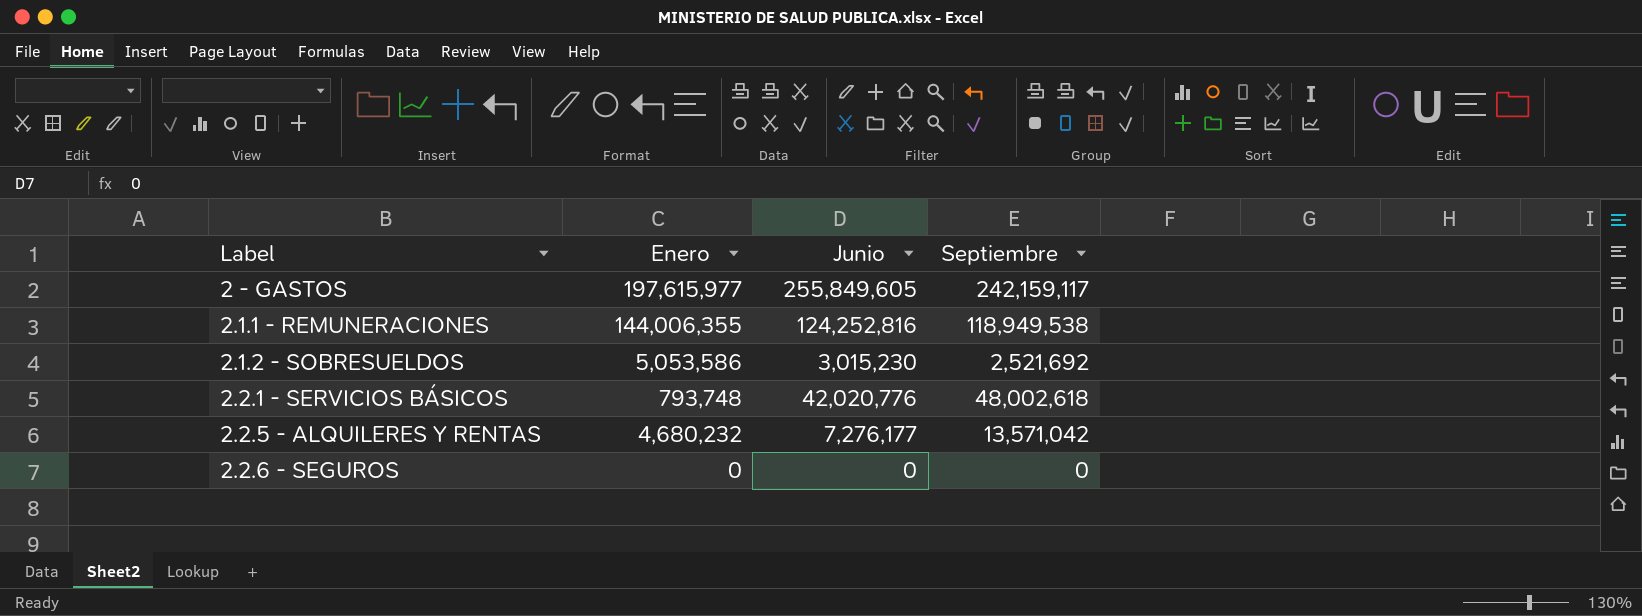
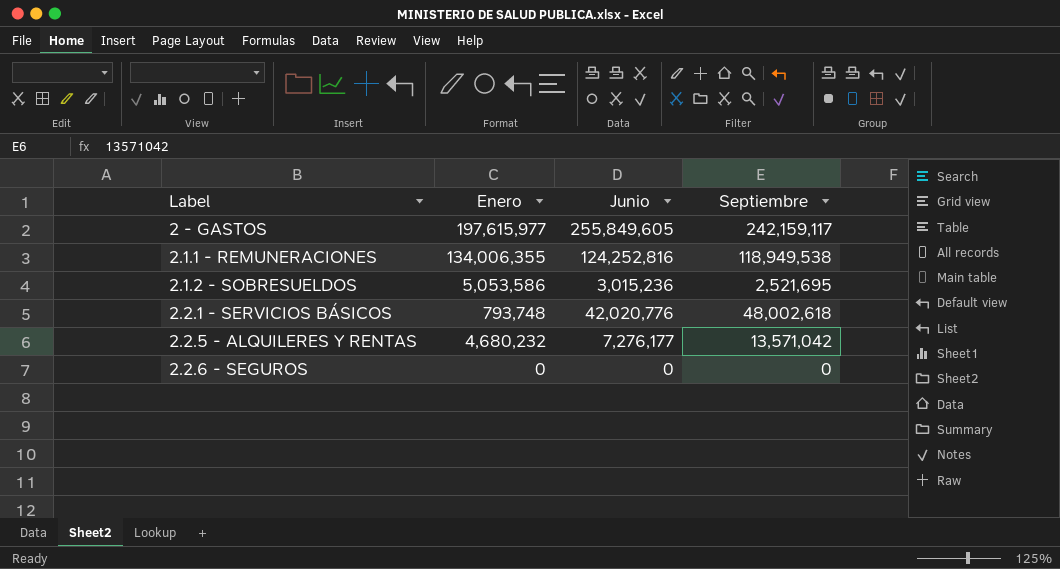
2.1.1 - REMUNERACIONES | Enero: 144,006,355 -> 134,006,355
2.1.2 - SOBRESUELDOS | Junio: 3,015,230 -> 3,015,236
2.1.2 - SOBRESUELDOS | Septiembre: 2,521,692 -> 2,521,695

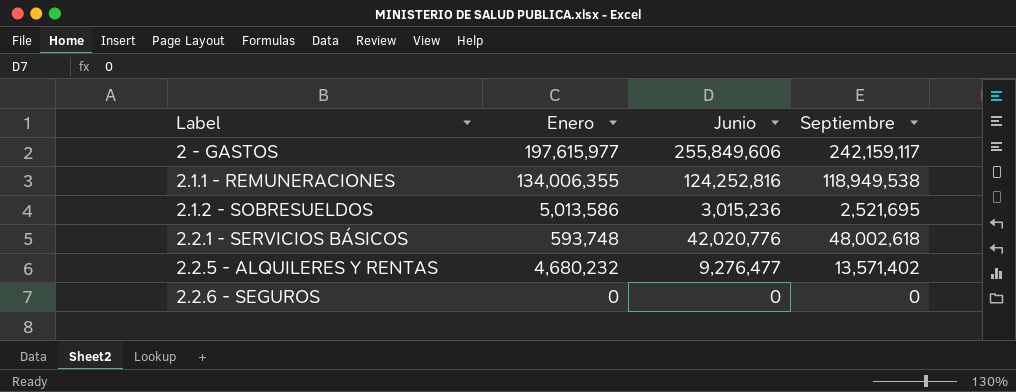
2 - GASTOS | Junio: 255,849,605 -> 255,849,606
2.1.2 - SOBRESUELDOS | Enero: 5,053,586 -> 5,013,586
2.2.1 - SERVICIOS BÁSICOS | Enero: 793,748 -> 593,748
2.2.5 - ALQUILERES Y RENTAS | Junio: 7,276,177 -> 9,276,477
2.2.5 - ALQUILERES Y RENTAS | Septiembre: 13,571,042 -> 13,571,402

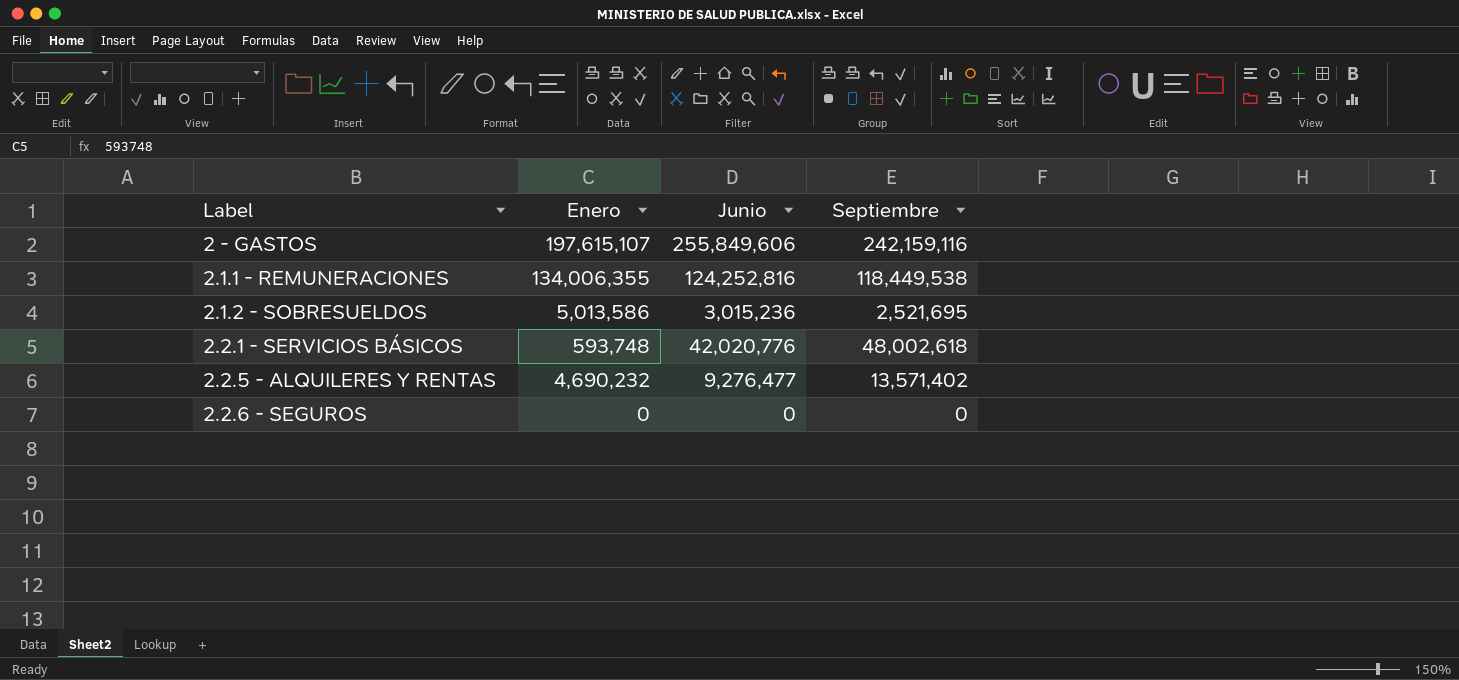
2 - GASTOS | Enero: 197,615,977 -> 197,615,107
2 - GASTOS | Septiembre: 242,159,117 -> 242,159,116
2.1.1 - REMUNERACIONES | Septiembre: 118,949,538 -> 118,449,538
2.2.5 - ALQUILERES Y RENTAS | Enero: 4,680,232 -> 4,690,232

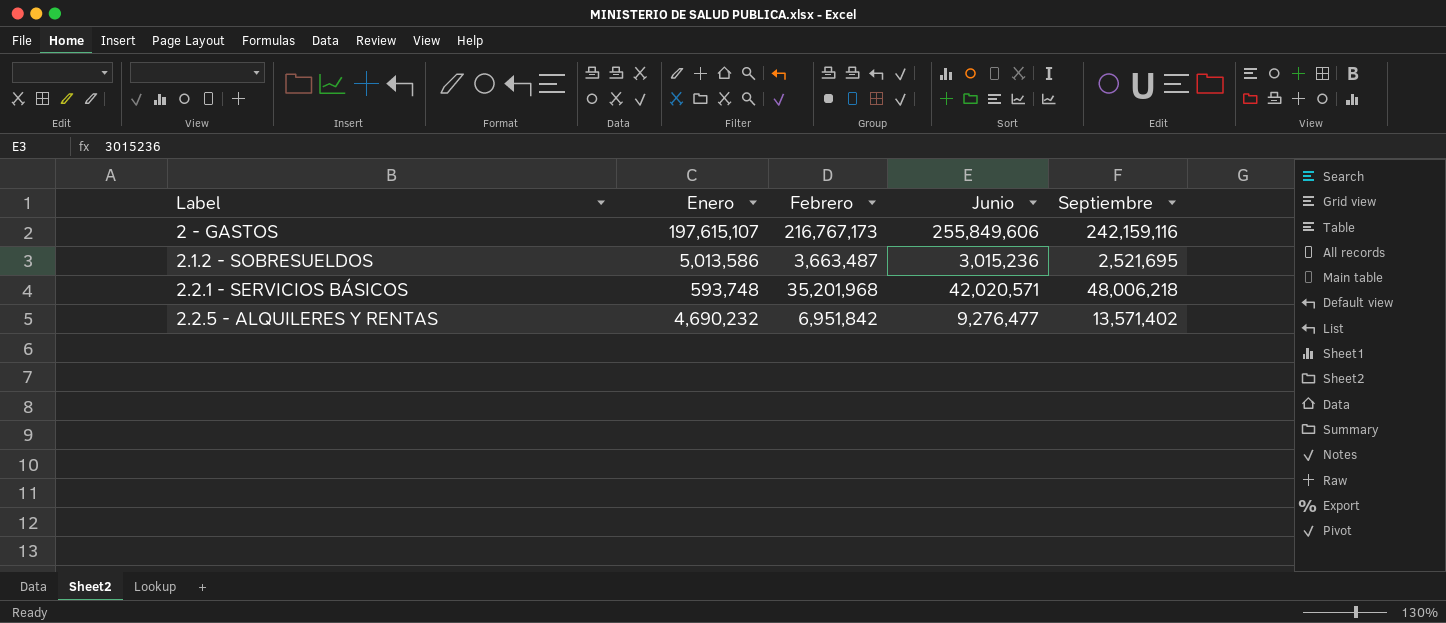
column Febrero | position: none -> 3
row 2.1.1 - REMUNERACIONES: 134,006,355 | 124,252,816 | 118,449,538 -> none
row 2.2.6 - SEGUROS: 0 | 0 | 0 -> none
2.2.1 - SERVICIOS BÁSICOS | Junio: 42,020,776 -> 42,020,571
2.2.1 - SERVICIOS BÁSICOS | Septiembre: 48,002,618 -> 48,006,218

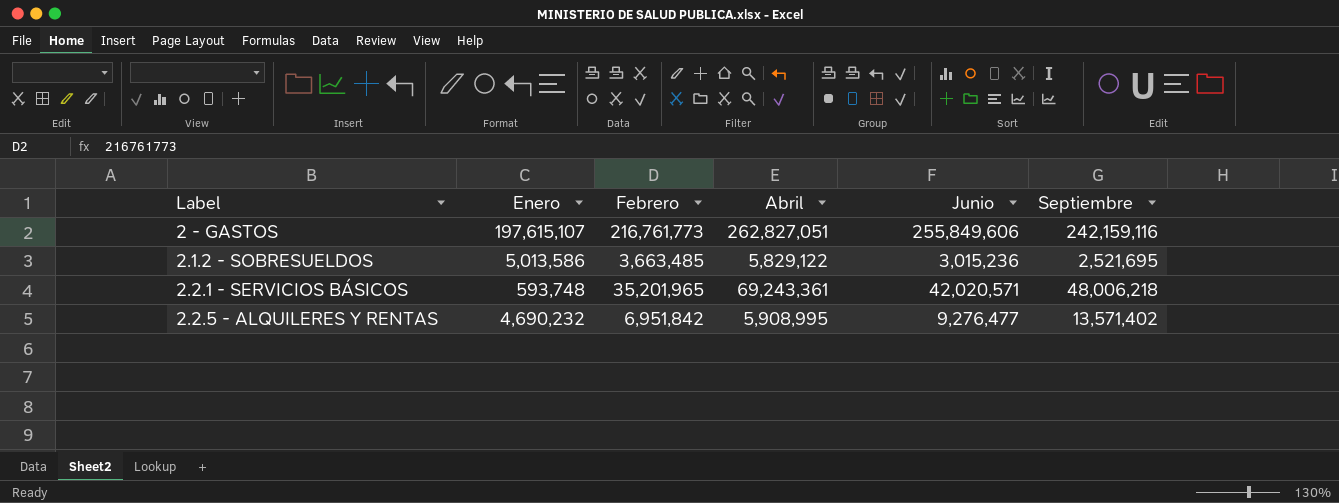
column Abril | position: none -> 4
2 - GASTOS | Febrero: 216,767,173 -> 216,761,773
2.1.2 - SOBRESUELDOS | Febrero: 3,663,487 -> 3,663,485
2.2.1 - SERVICIOS BÁSICOS | Febrero: 35,201,968 -> 35,201,965

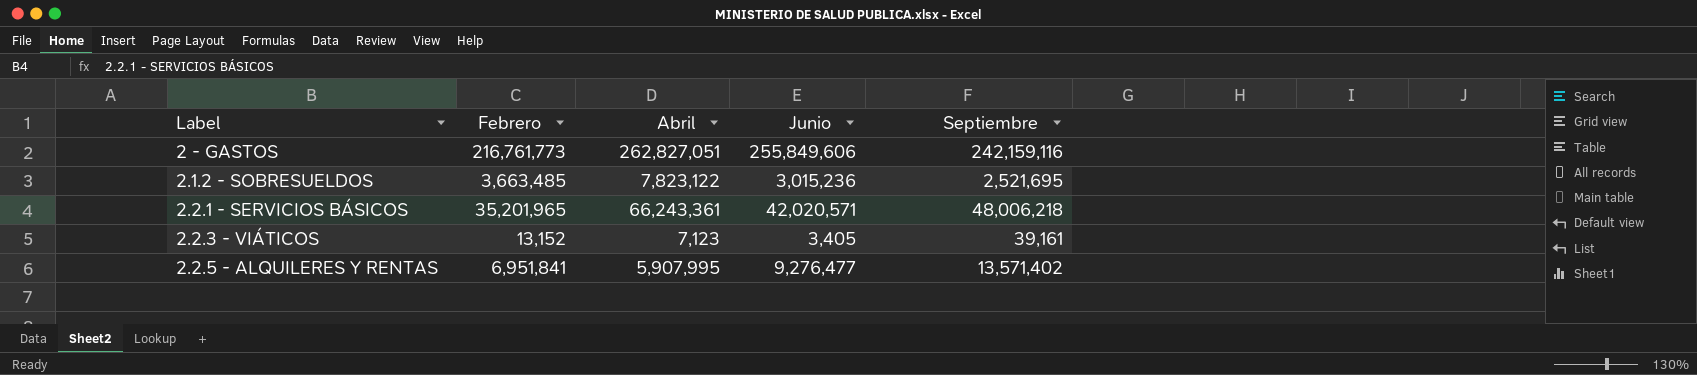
column Enero | position: 2 -> none
2.1.2 - SOBRESUELDOS | Abril: 5,829,122 -> 7,823,122
2.2.1 - SERVICIOS BÁSICOS | Abril: 69,243,361 -> 66,243,361
row 2.2.3 - VIÁTICOS: none -> 13,152 | 7,123 | 3,405 | 39,161
2.2.5 - ALQUILERES Y RENTAS | Febrero: 6,951,842 -> 6,951,841
2.2.5 - ALQUILERES Y RENTAS | Abril: 5,908,995 -> 5,907,995

